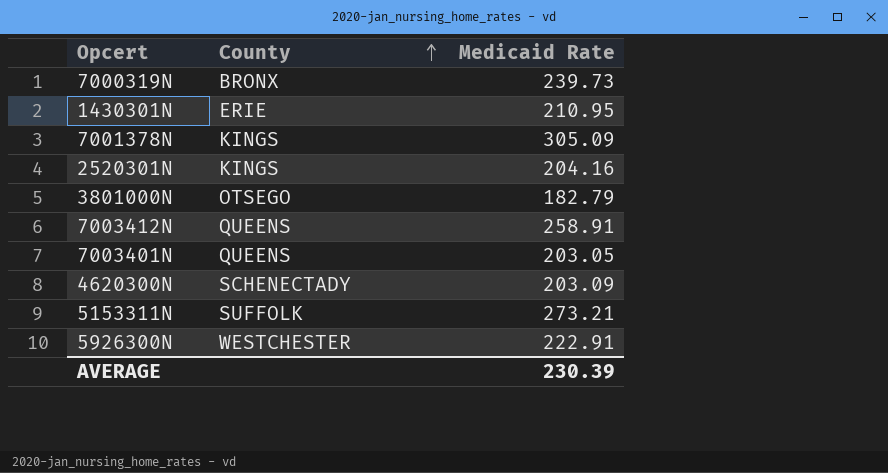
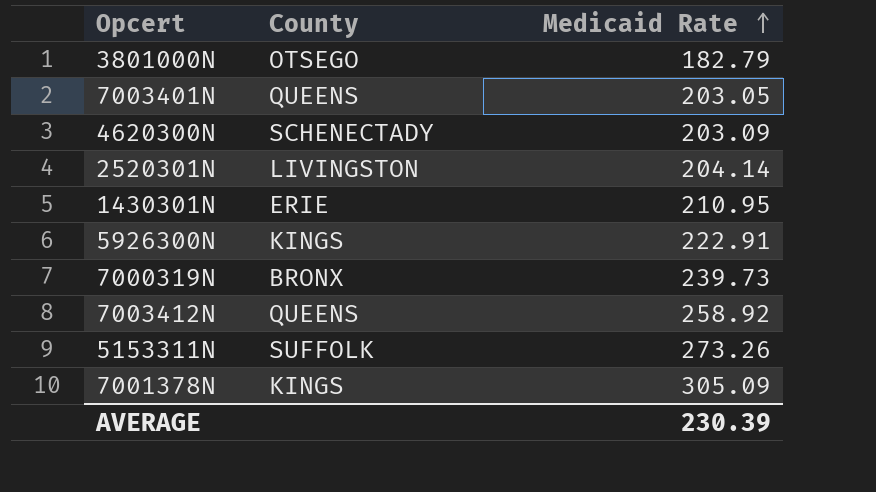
row order: County ascending -> Medicaid Rate ascending
2520301N | County: KINGS -> LIVINGSTON
2520301N | Medicaid Rate: 204.16 -> 204.14
5926300N | County: WESTCHESTER -> KINGS
7003412N | Medicaid Rate: 258.91 -> 258.92
5153311N | Medicaid Rate: 273.21 -> 273.26

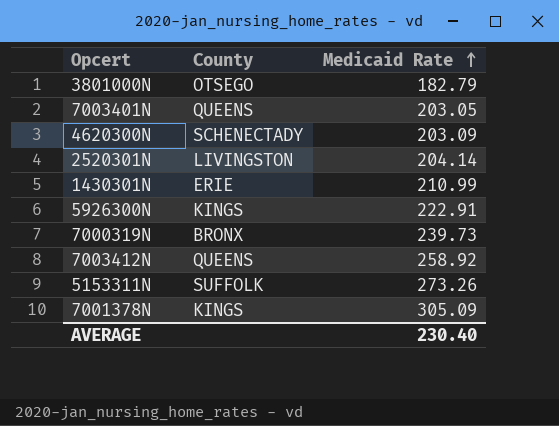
1430301N | Medicaid Rate: 210.95 -> 210.99
AVERAGE | Medicaid Rate: 230.39 -> 230.40

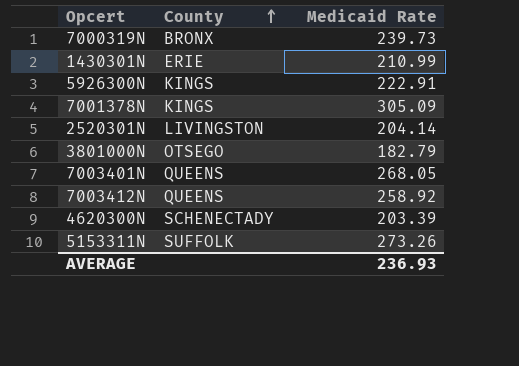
row order: Medicaid Rate ascending -> County ascending
7003401N | Medicaid Rate: 203.05 -> 268.05
4620300N | Medicaid Rate: 203.09 -> 203.39
AVERAGE | Medicaid Rate: 230.40 -> 236.93

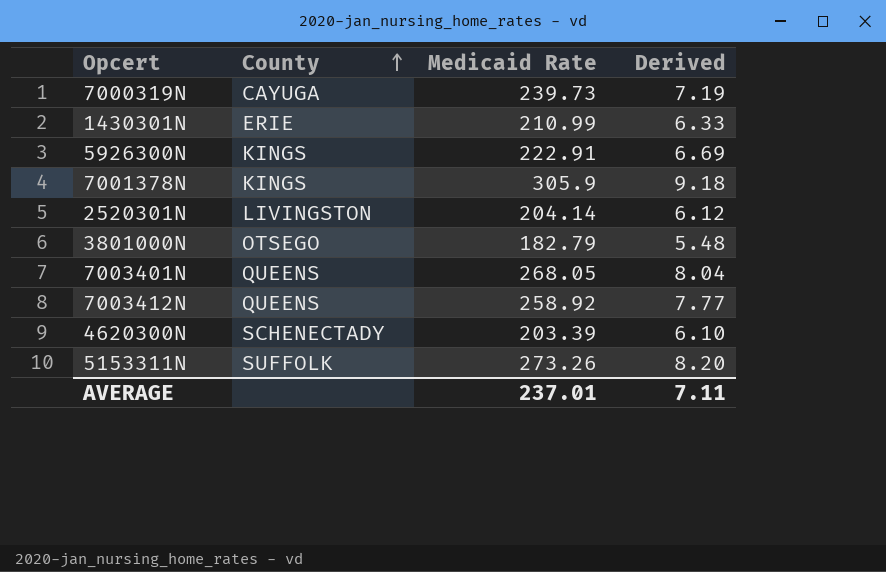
column Derived | formula: none -> [Medicaid Rate] * 0.03
7000319N | County: BRONX -> CAYUGA
7001378N | Medicaid Rate: 305.09 -> 305.9
AVERAGE | Medicaid Rate: 236.93 -> 237.01

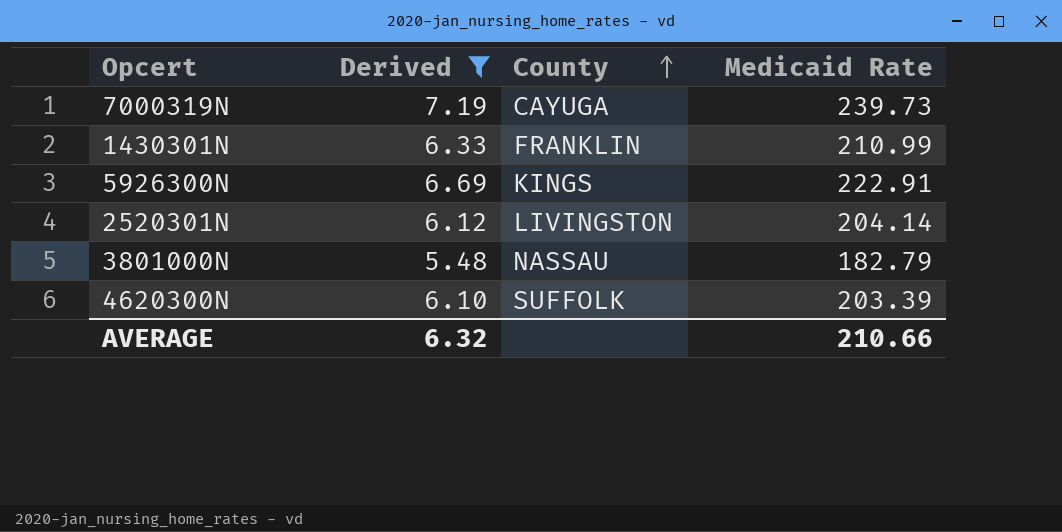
filter: none -> Derived <= 7.19
column Derived | position: 4 -> 2
1430301N | County: ERIE -> FRANKLIN
3801000N | County: OTSEGO -> NASSAU
4620300N | County: SCHENECTADY -> SUFFOLK
AVERAGE | Derived: 7.11 -> 6.32
AVERAGE | Medicaid Rate: 237.01 -> 210.66

